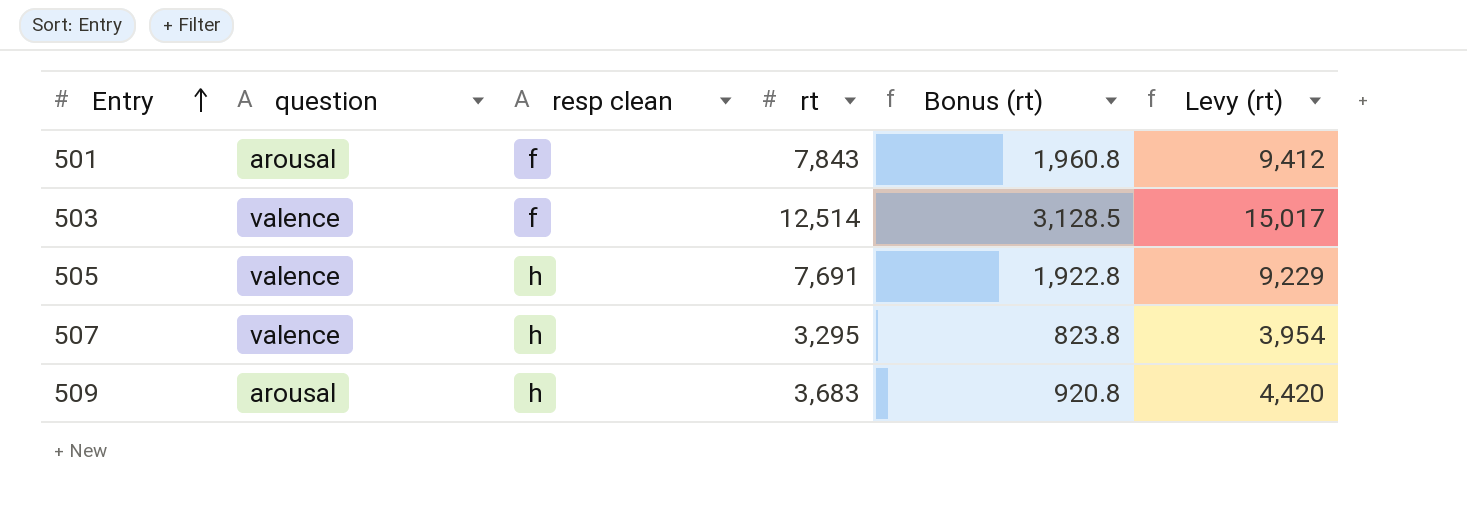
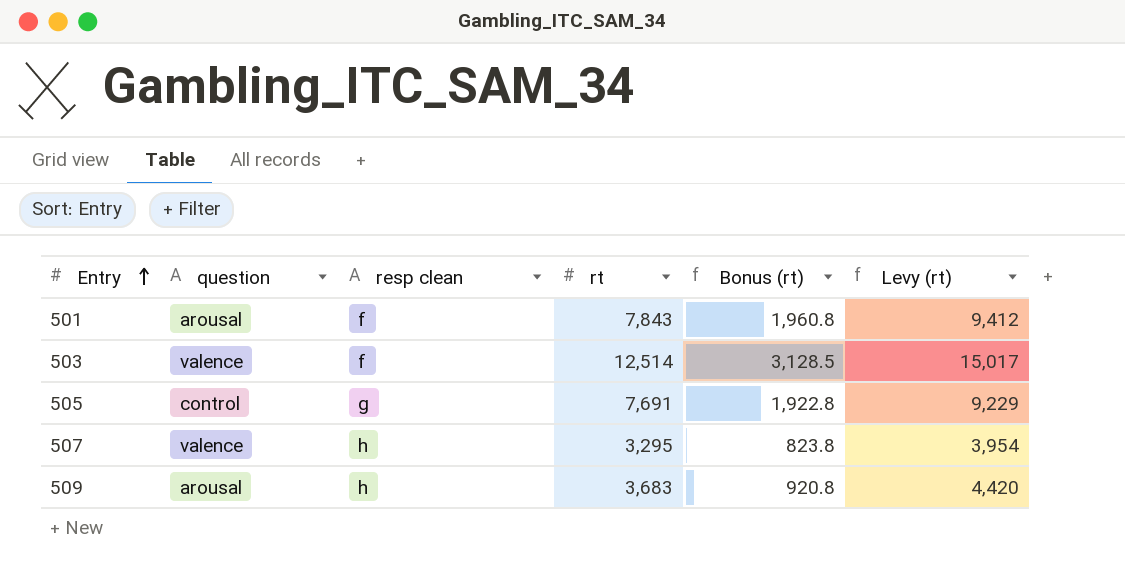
505 | question: valence -> control
505 | resp clean: h -> g

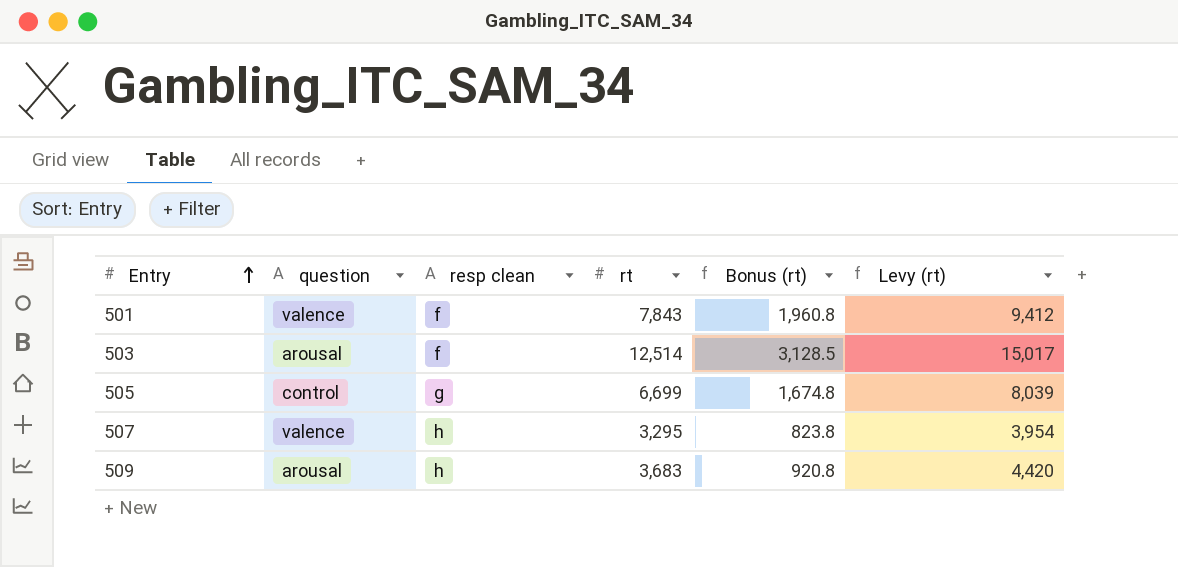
501 | question: arousal -> valence
503 | question: valence -> arousal
505 | rt: 7,691 -> 6,699
505 | Bonus (rt): 1,922.8 -> 1,674.8
505 | Levy (rt): 9,229 -> 8,039

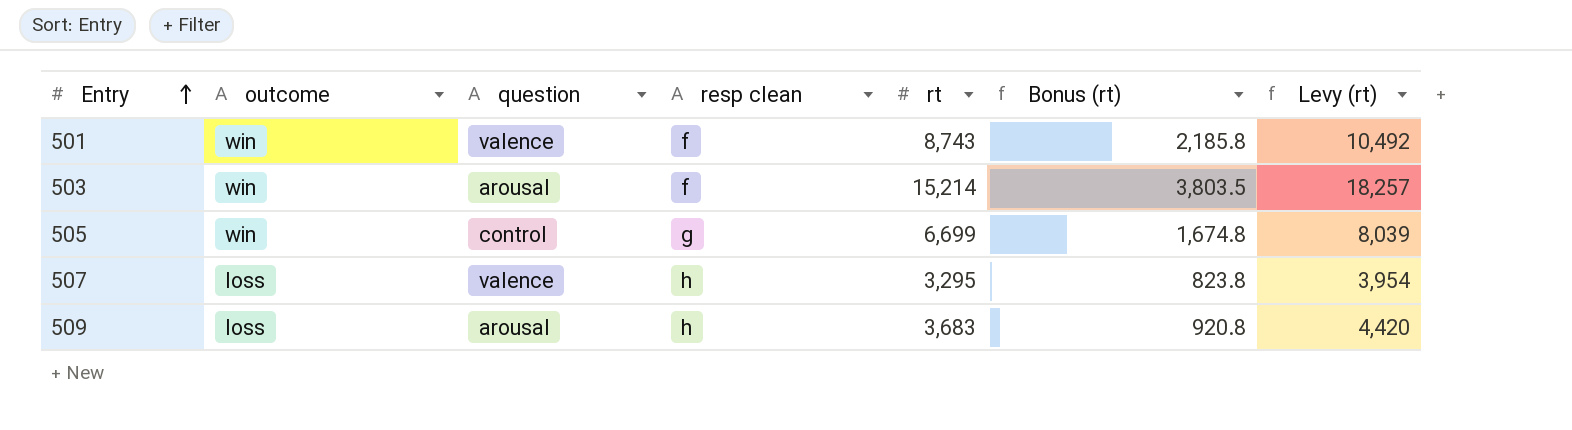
column outcome | position: none -> 2
501 | rt: 7,843 -> 8,743
501 | Bonus (rt): 1,960.8 -> 2,185.8
501 | Levy (rt): 9,412 -> 10,492
503 | rt: 12,514 -> 15,214
503 | Bonus (rt): 3,128.5 -> 3,803.5
503 | Levy (rt): 15,017 -> 18,257

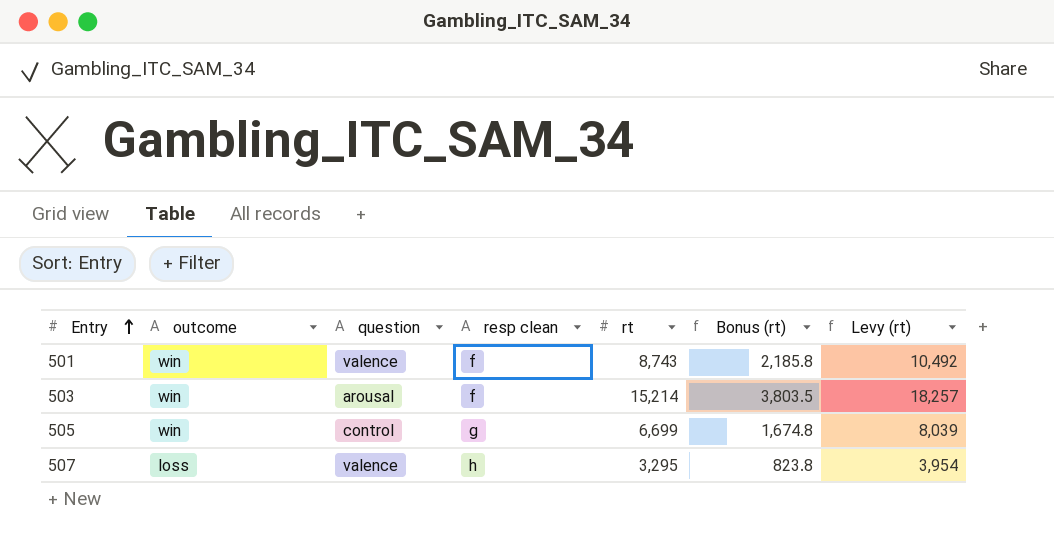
row 509: loss | arousal | h | 3,683 | 920.8 | 4,420 -> none

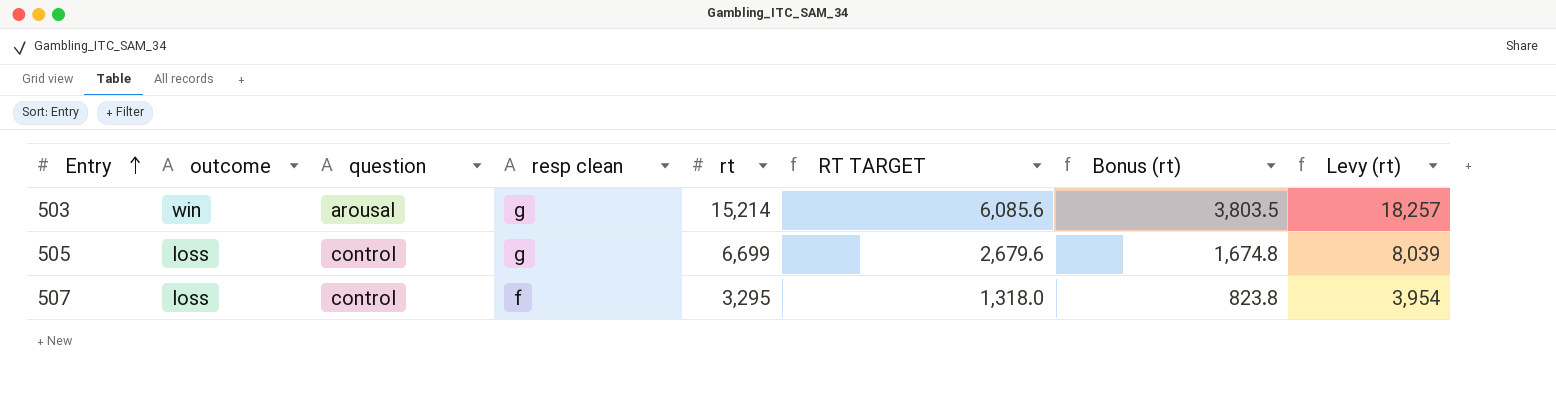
column RT TARGET | formula: none -> [rt] * 0.4
row 501: win | valence | f | 8,743 | 2,185.8 | 10,492 -> none
503 | resp clean: f -> g
505 | outcome: win -> loss
507 | question: valence -> control
507 | resp clean: h -> f

